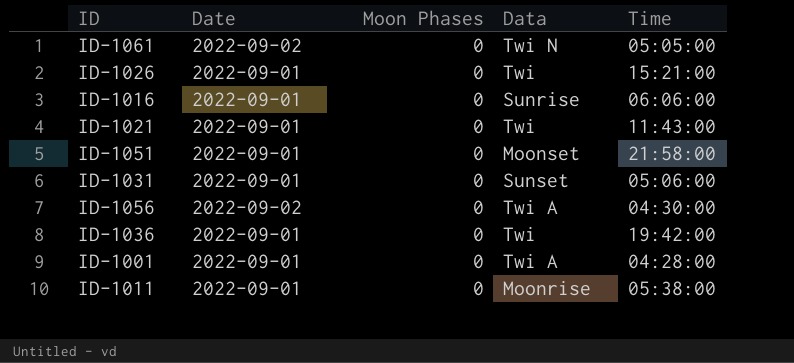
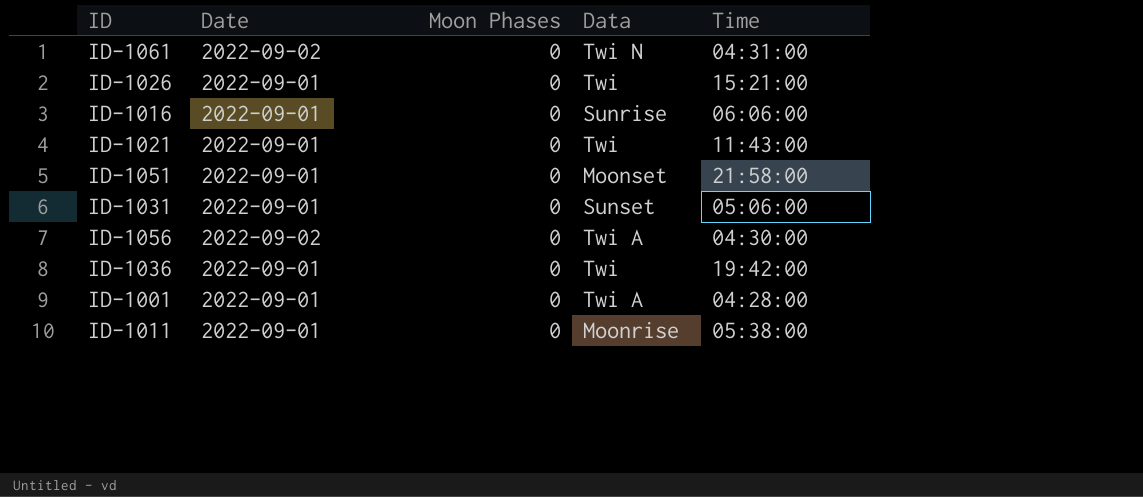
ID-1061 | Time: 05:05:00 -> 04:31:00

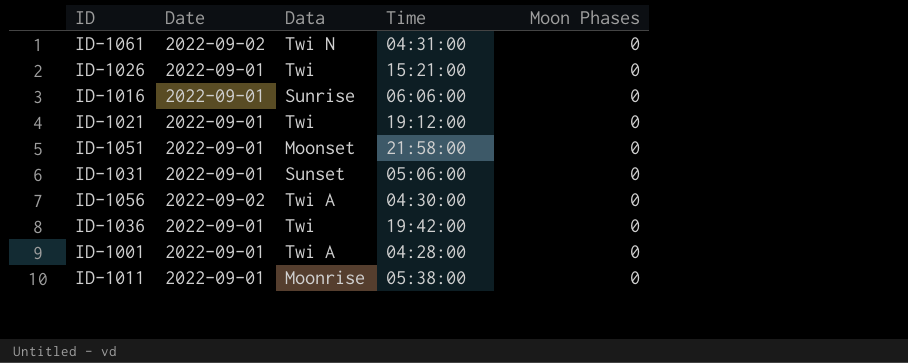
column Moon Phases | position: 3 -> 5
ID-1021 | Time: 11:43:00 -> 19:12:00

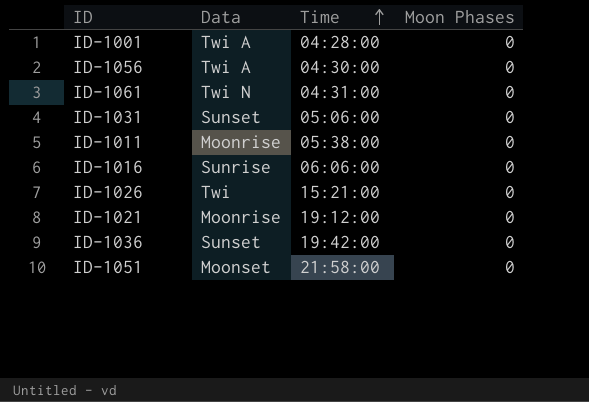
row order: none -> Time ascending
column Date | position: 2 -> none
ID-1021 | Data: Twi -> Moonrise
ID-1036 | Data: Twi -> Sunset

